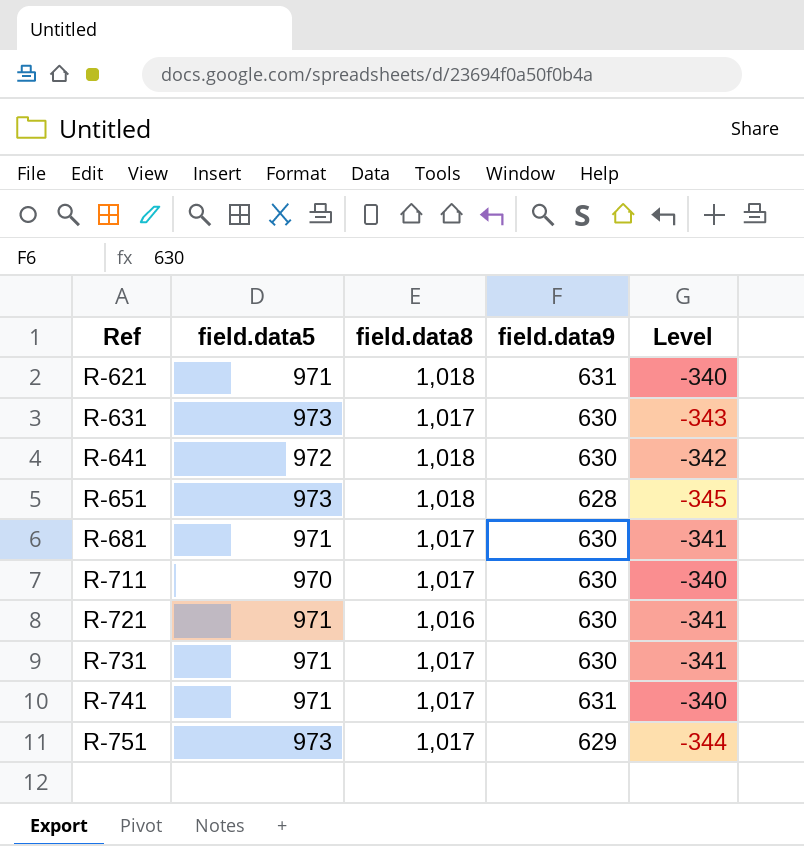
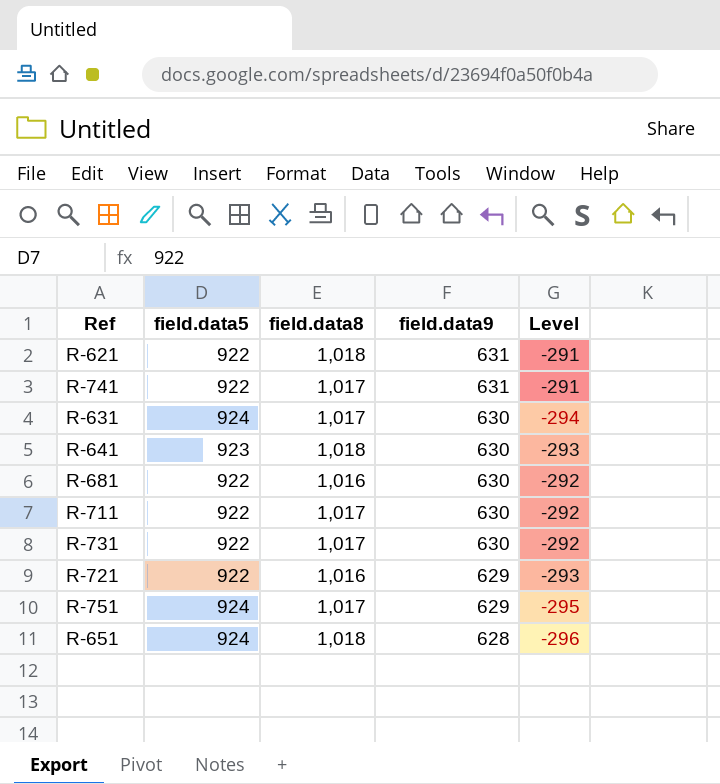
row order: Ref ascending -> field.data9 descending
R-621 | field.data5: 971 -> 922
R-621 | Level: -340 -> -291
R-741 | field.data5: 971 -> 922
R-741 | Level: -340 -> -291
R-631 | field.data5: 973 -> 924
R-631 | Level: -343 -> -294
R-641 | field.data5: 972 -> 923
R-641 | Level: -342 -> -293
R-681 | field.data5: 971 -> 922
R-681 | field.data8: 1,017 -> 1,016
R-681 | Level: -341 -> -292
R-711 | field.data5: 970 -> 922
R-711 | Level: -340 -> -292
R-731 | field.data5: 971 -> 922
R-731 | Level: -341 -> -292
R-721 | field.data5: 971 -> 922
R-721 | field.data9: 630 -> 629
R-721 | Level: -341 -> -293
R-751 | field.data5: 973 -> 924
R-751 | Level: -344 -> -295
R-651 | field.data5: 973 -> 924
R-651 | Level: -345 -> -296

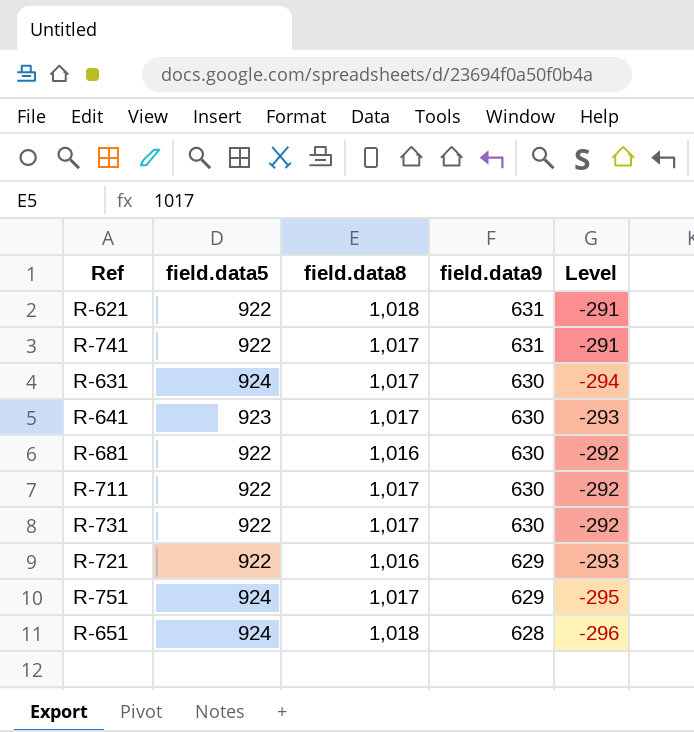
R-641 | field.data8: 1,018 -> 1,017

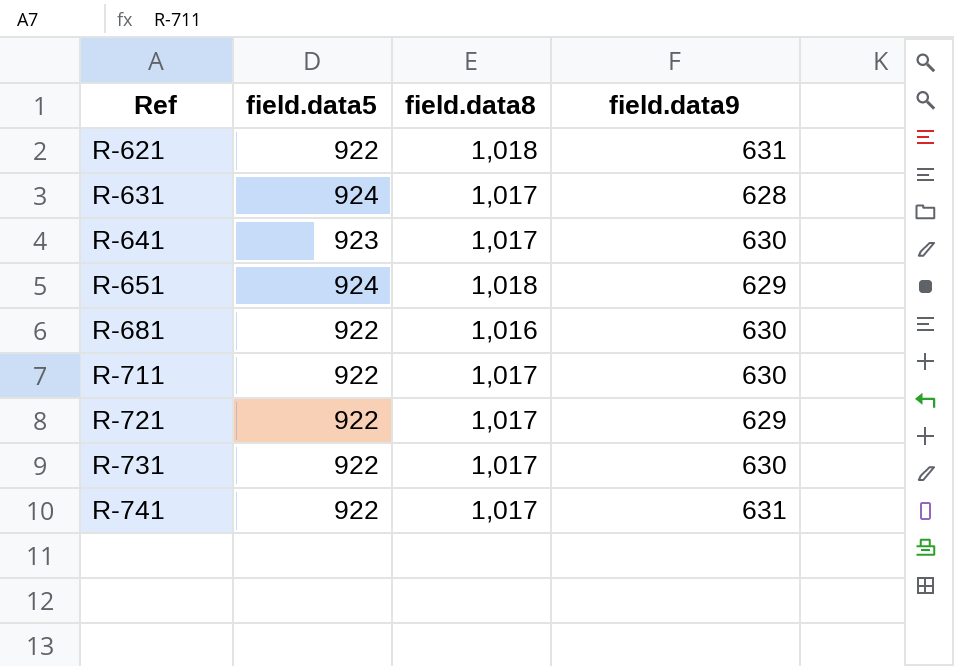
row order: field.data9 descending -> Ref ascending
column Level | formula: [field.data9] - [field.data5] -> none
row R-751: 924 | 1,017 | 629 | -295 -> none
R-631 | field.data9: 630 -> 628
R-651 | field.data9: 628 -> 629
R-721 | field.data8: 1,016 -> 1,017

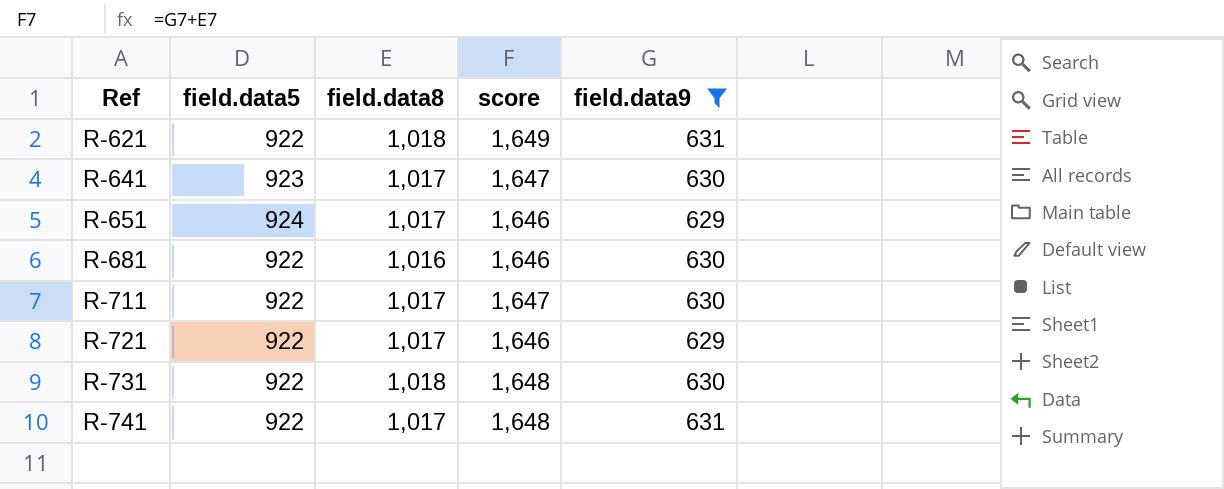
filter: none -> field.data9 != 628
column score | formula: none -> [field.data8] + [field.data9]
R-651 | field.data8: 1,018 -> 1,017
R-731 | field.data8: 1,017 -> 1,018

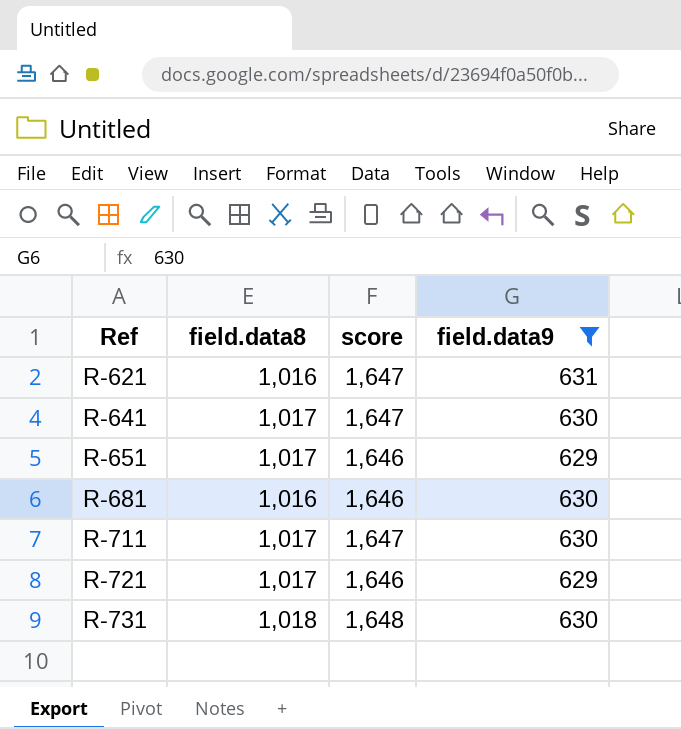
column field.data5 | position: 2 -> none
row R-741: 922 | 1,017 | 1,648 | 631 -> none
R-621 | field.data8: 1,018 -> 1,016
R-621 | score: 1,649 -> 1,647

